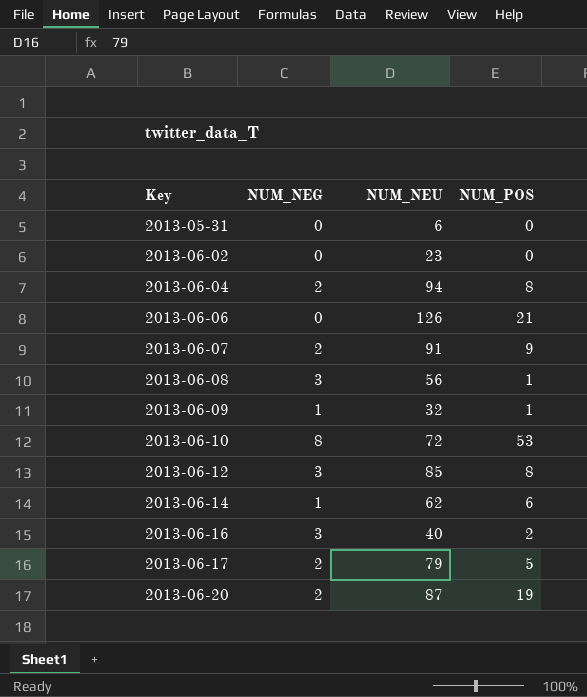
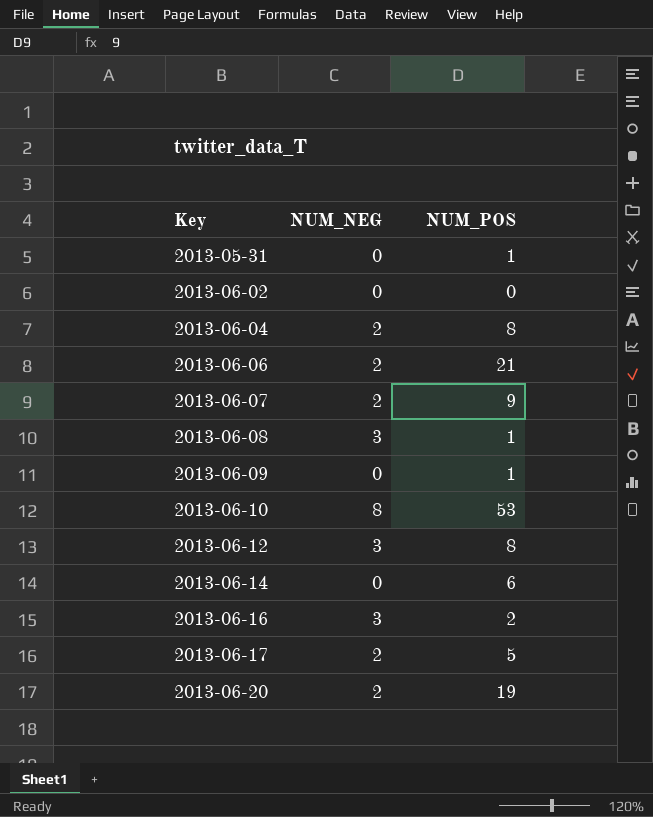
column NUM_NEU | position: 3 -> none
2013-05-31 | NUM_POS: 0 -> 1
2013-06-06 | NUM_NEG: 0 -> 2
2013-06-09 | NUM_NEG: 1 -> 0
2013-06-14 | NUM_NEG: 1 -> 0

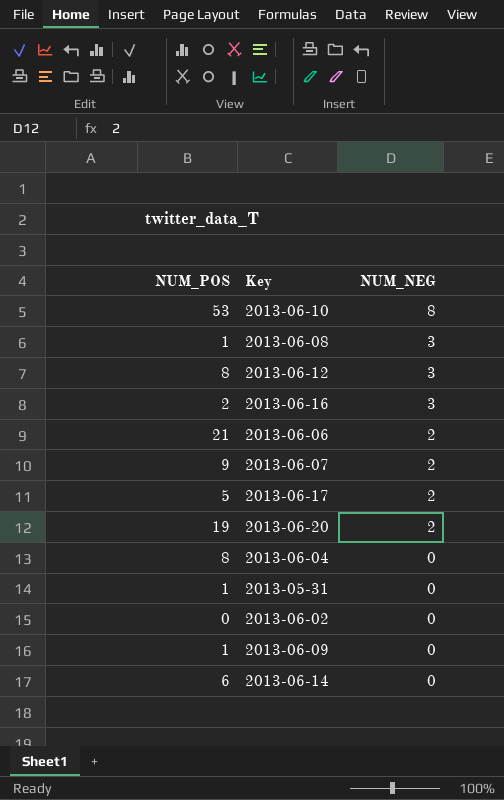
row order: Key ascending -> NUM_NEG descending
column NUM_POS | position: 3 -> 1
2013-06-04 | NUM_NEG: 2 -> 0

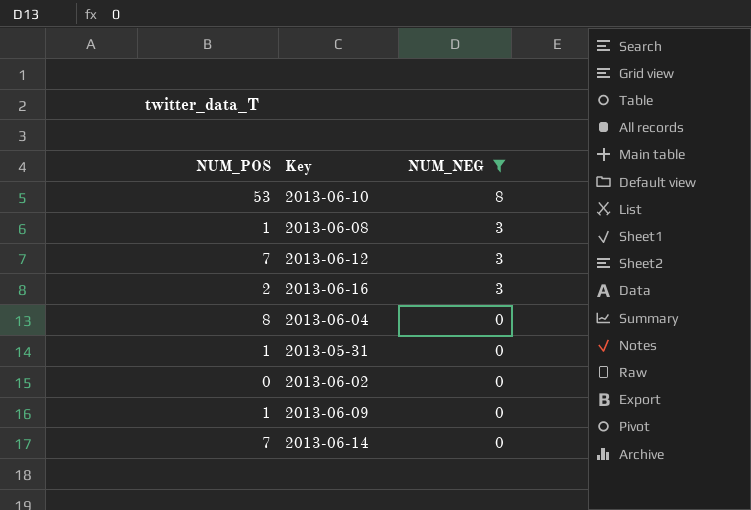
filter: none -> NUM_NEG != 2
2013-06-12 | NUM_POS: 8 -> 7
2013-06-14 | NUM_POS: 6 -> 7

